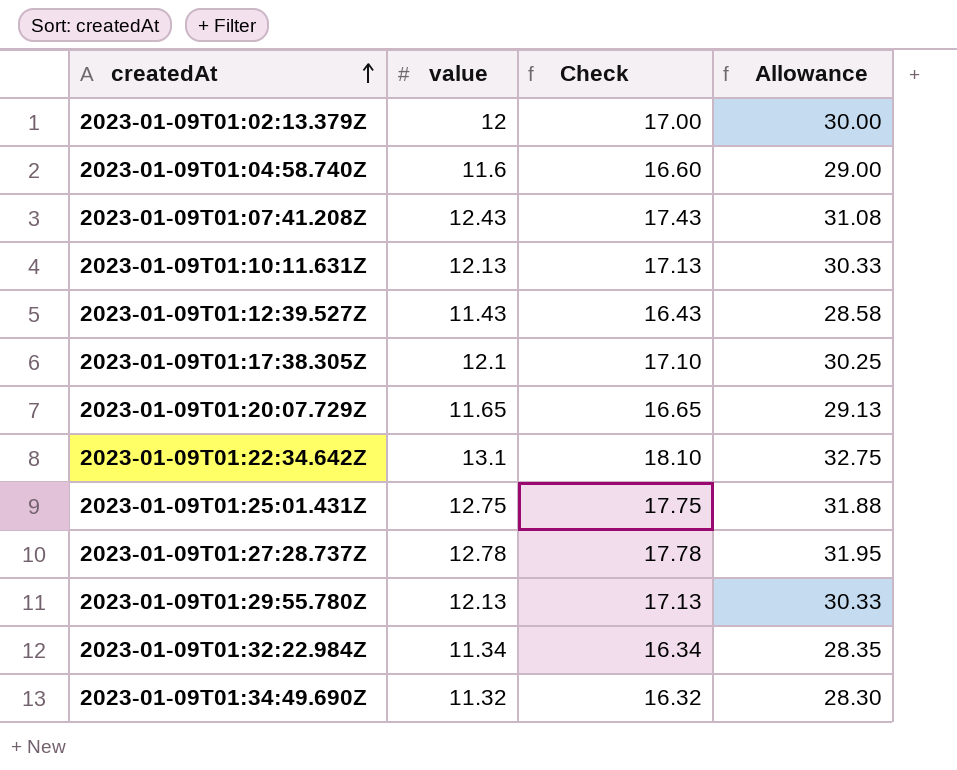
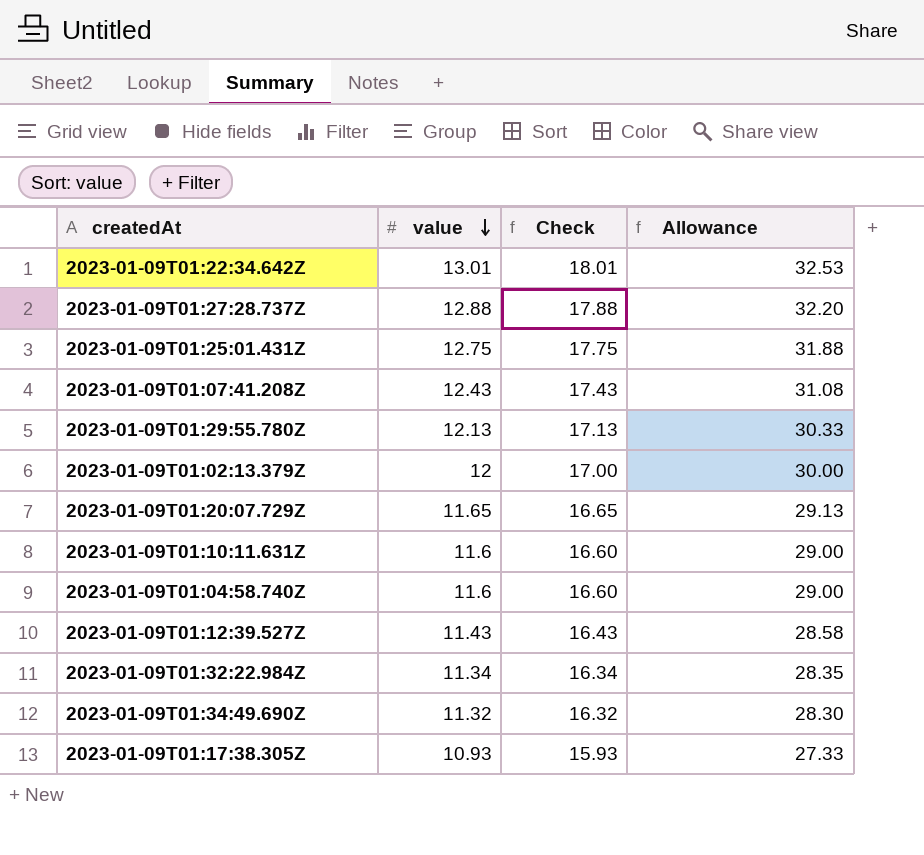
row order: createdAt ascending -> value descending
2023-01-09T01:22:34.642Z | value: 13.1 -> 13.01
2023-01-09T01:22:34.642Z | Check: 18.10 -> 18.01
2023-01-09T01:22:34.642Z | Allowance: 32.75 -> 32.53
2023-01-09T01:27:28.737Z | value: 12.78 -> 12.88
2023-01-09T01:27:28.737Z | Check: 17.78 -> 17.88
2023-01-09T01:27:28.737Z | Allowance: 31.95 -> 32.20
2023-01-09T01:10:11.631Z | value: 12.13 -> 11.6
2023-01-09T01:10:11.631Z | Check: 17.13 -> 16.60
2023-01-09T01:10:11.631Z | Allowance: 30.33 -> 29.00
2023-01-09T01:17:38.305Z | value: 12.1 -> 10.93
2023-01-09T01:17:38.305Z | Check: 17.10 -> 15.93
2023-01-09T01:17:38.305Z | Allowance: 30.25 -> 27.33

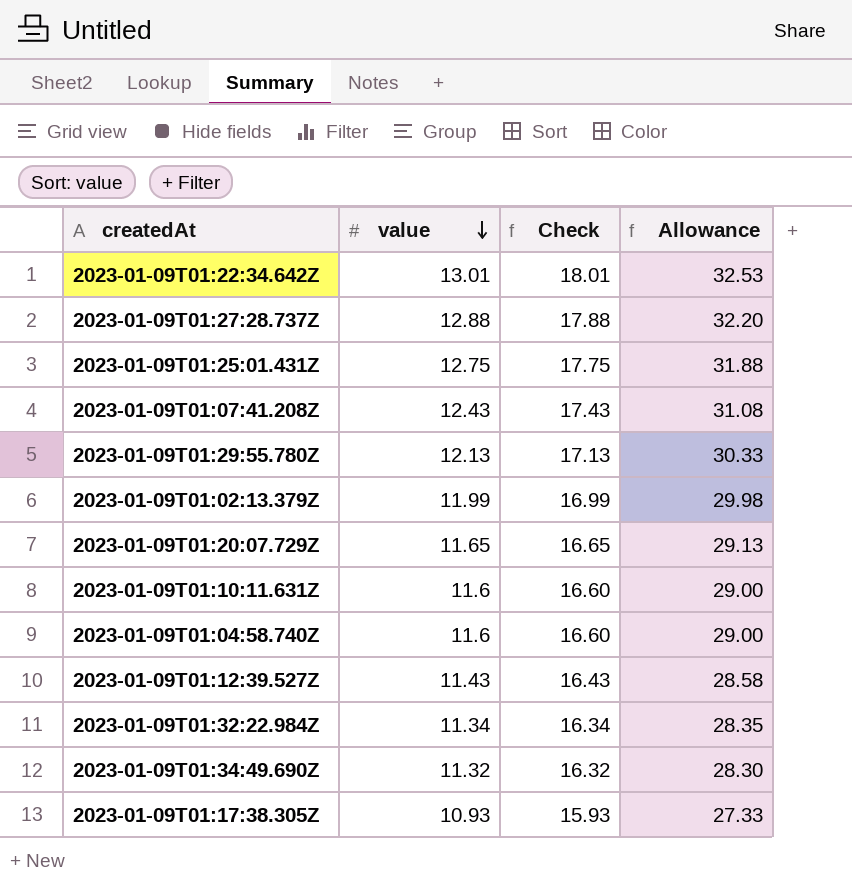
2023-01-09T01:02:13.379Z | value: 12 -> 11.99
2023-01-09T01:02:13.379Z | Check: 17.00 -> 16.99
2023-01-09T01:02:13.379Z | Allowance: 30.00 -> 29.98

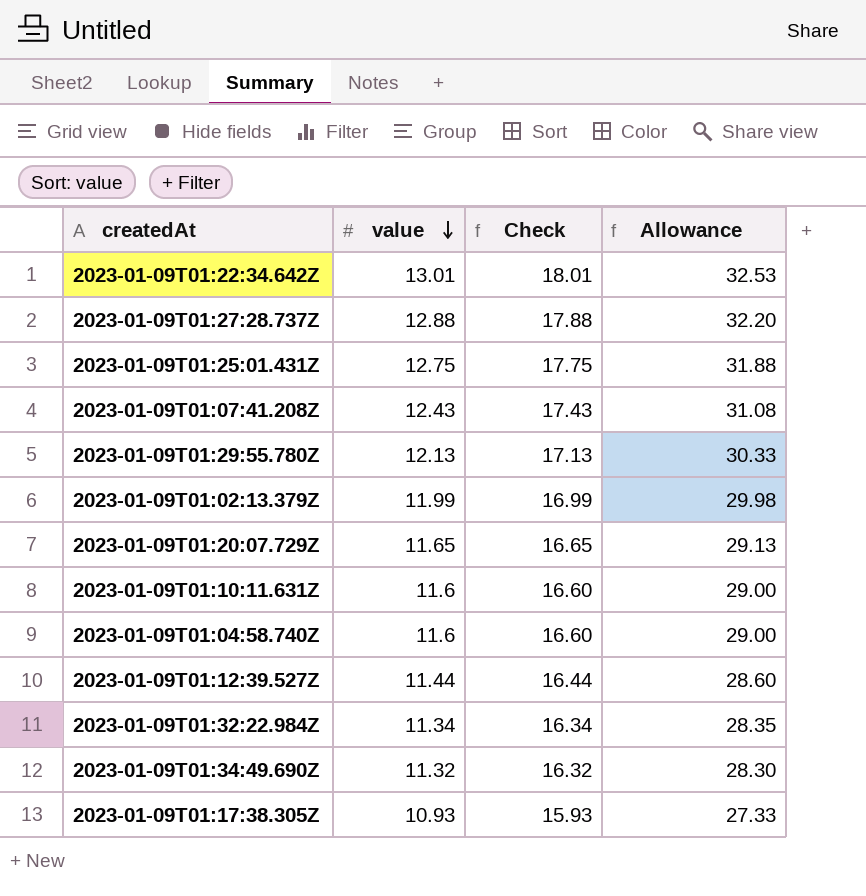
2023-01-09T01:12:39.527Z | value: 11.43 -> 11.44
2023-01-09T01:12:39.527Z | Check: 16.43 -> 16.44
2023-01-09T01:12:39.527Z | Allowance: 28.58 -> 28.60

